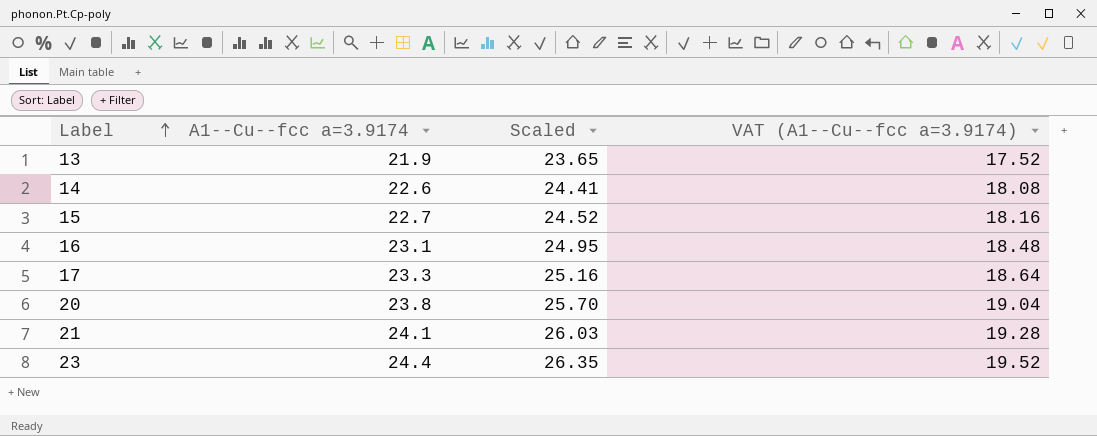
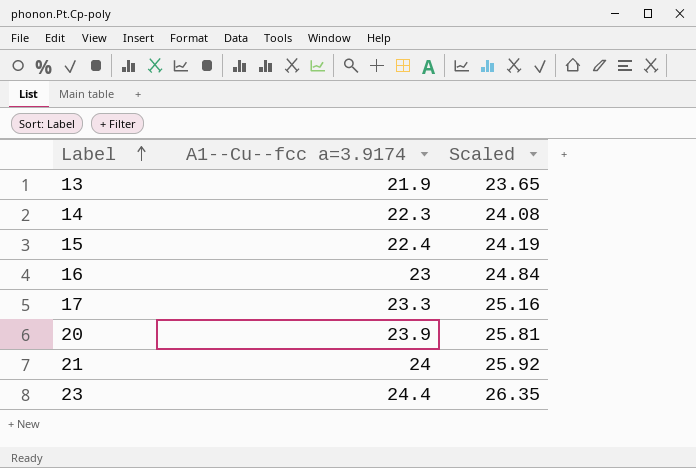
column VAT (A1--Cu--fcc a=3.9174) | formula: [A1--Cu--fcc a=3.9174] * 0.8 -> none
14 | A1--Cu--fcc a=3.9174: 22.6 -> 22.3
14 | Scaled: 24.41 -> 24.08
15 | A1--Cu--fcc a=3.9174: 22.7 -> 22.4
15 | Scaled: 24.52 -> 24.19
16 | A1--Cu--fcc a=3.9174: 23.1 -> 23
16 | Scaled: 24.95 -> 24.84
20 | A1--Cu--fcc a=3.9174: 23.8 -> 23.9
20 | Scaled: 25.70 -> 25.81
21 | A1--Cu--fcc a=3.9174: 24.1 -> 24
21 | Scaled: 26.03 -> 25.92

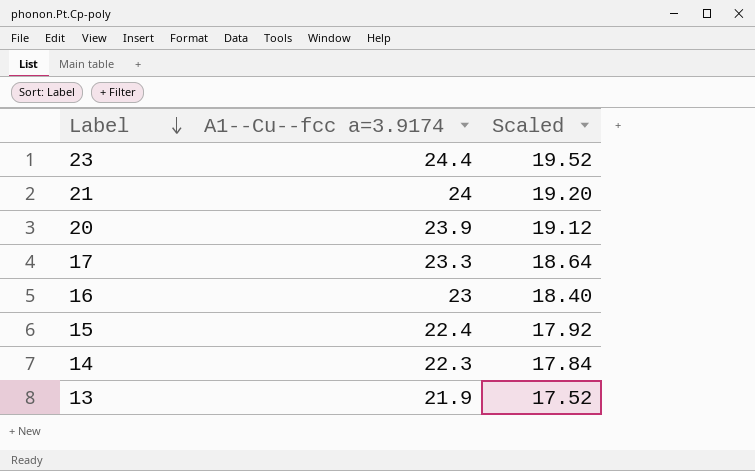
row order: Label ascending -> Label descending
column Scaled | formula: [A1--Cu--fcc a=3.9174] * 1.08 -> [A1--Cu--fcc a=3.9174] * 0.8

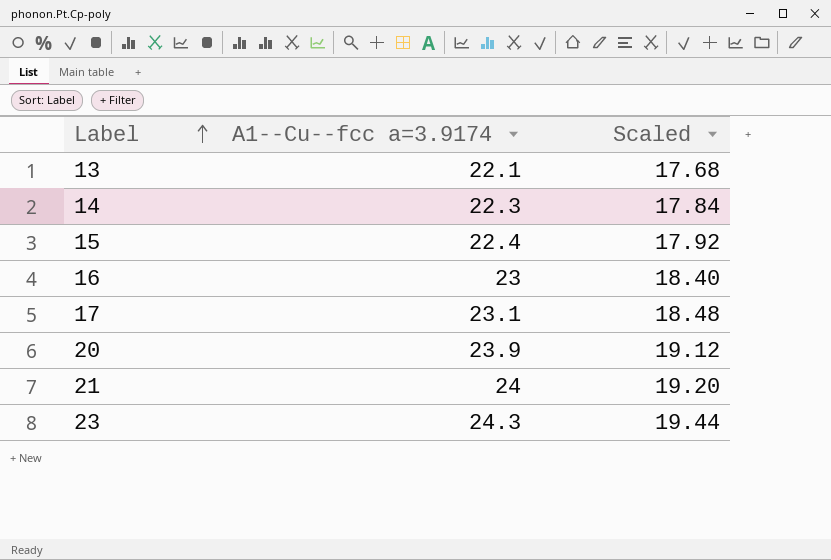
row order: Label descending -> Label ascending
13 | A1--Cu--fcc a=3.9174: 21.9 -> 22.1
13 | Scaled: 17.52 -> 17.68
17 | A1--Cu--fcc a=3.9174: 23.3 -> 23.1
17 | Scaled: 18.64 -> 18.48
23 | A1--Cu--fcc a=3.9174: 24.4 -> 24.3
23 | Scaled: 19.52 -> 19.44

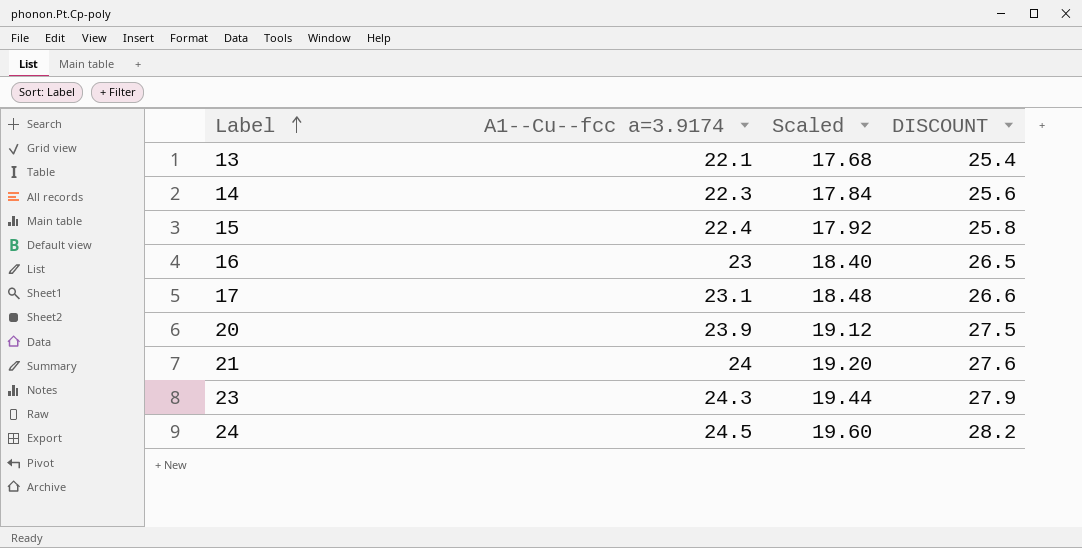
column DISCOUNT | formula: none -> [A1--Cu--fcc a=3.9174] * 1.15
row 24: none -> 24.5 | 19.60 | 28.2

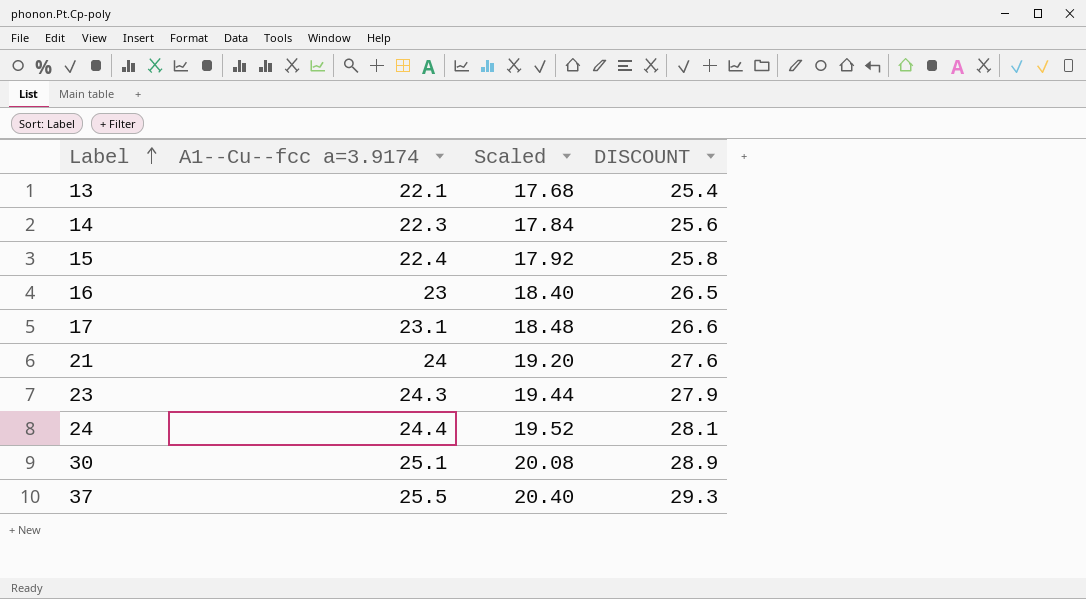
row 20: 23.9 | 19.12 | 27.5 -> none
24 | A1--Cu--fcc a=3.9174: 24.5 -> 24.4
24 | Scaled: 19.60 -> 19.52
24 | DISCOUNT: 28.2 -> 28.1
row 30: none -> 25.1 | 20.08 | 28.9
row 37: none -> 25.5 | 20.40 | 29.3

